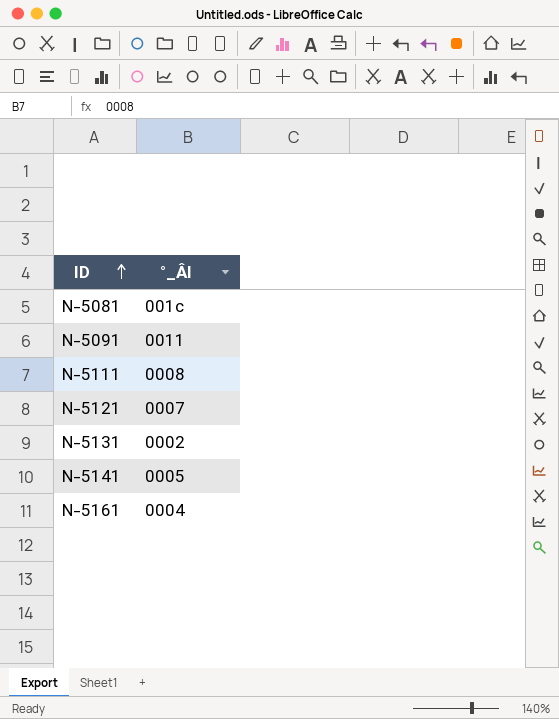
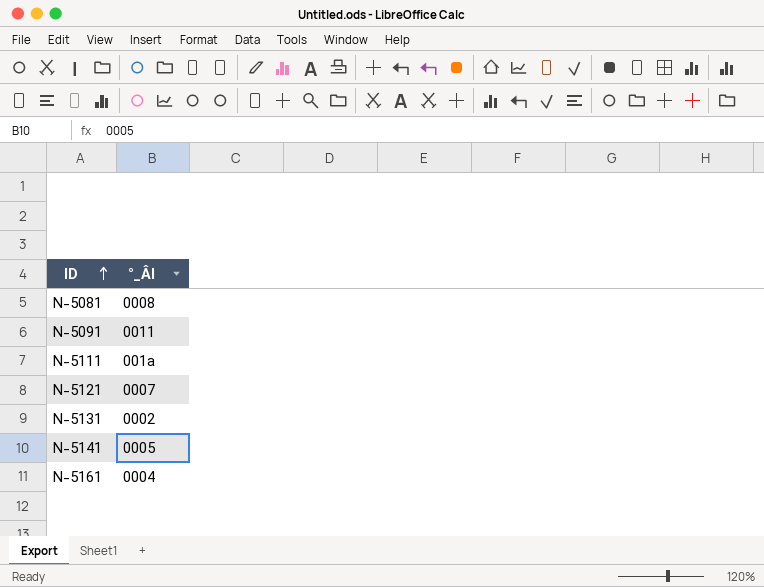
N-5081 | °_ÂI: 001c -> 0008
N-5111 | °_ÂI: 0008 -> 001a

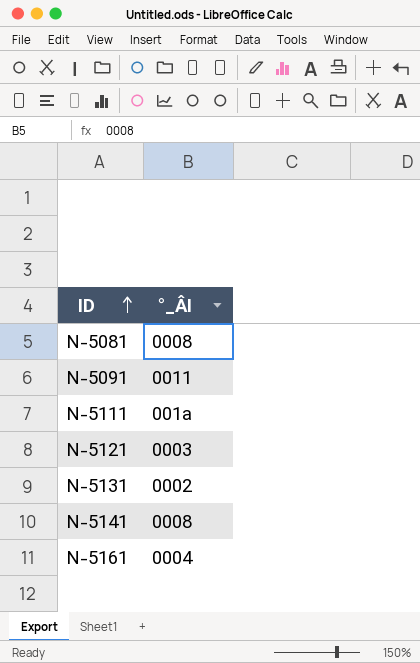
N-5121 | °_ÂI: 0007 -> 0003
N-5141 | °_ÂI: 0005 -> 0008

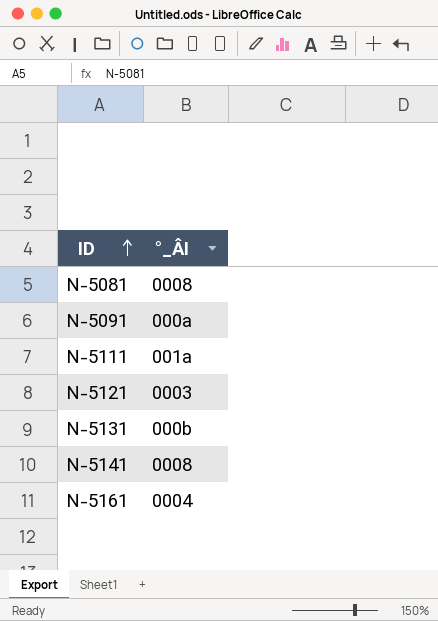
N-5091 | °_ÂI: 0011 -> 000a
N-5131 | °_ÂI: 0002 -> 000b

